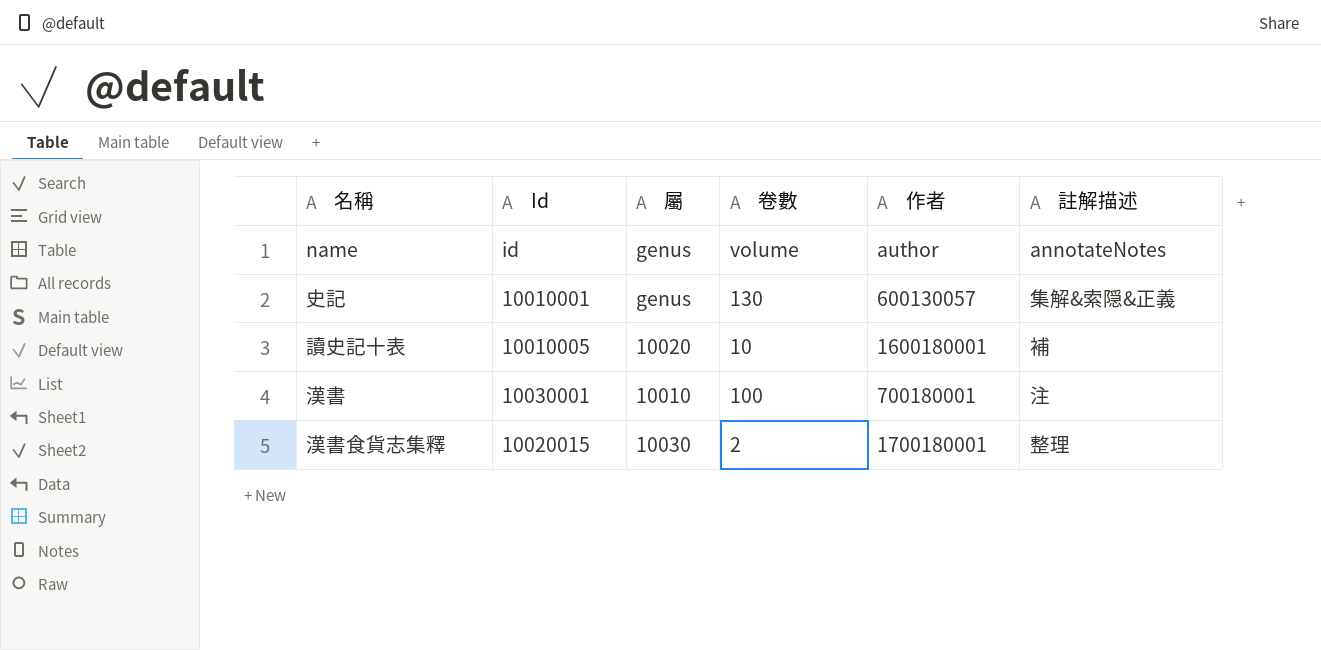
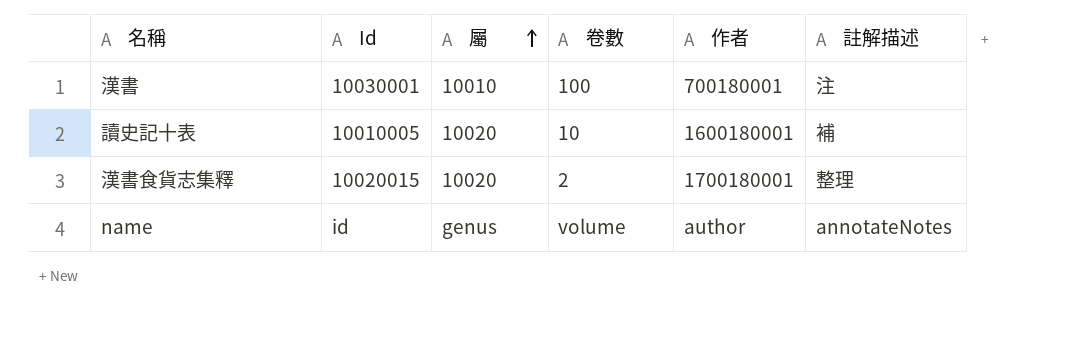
row order: none -> 屬 ascending
row 史記: 10010001 | genus | 130 | 600130057 | 集解&索隠&正義 -> none
漢書食貨志集釋 | 屬: 10030 -> 10020

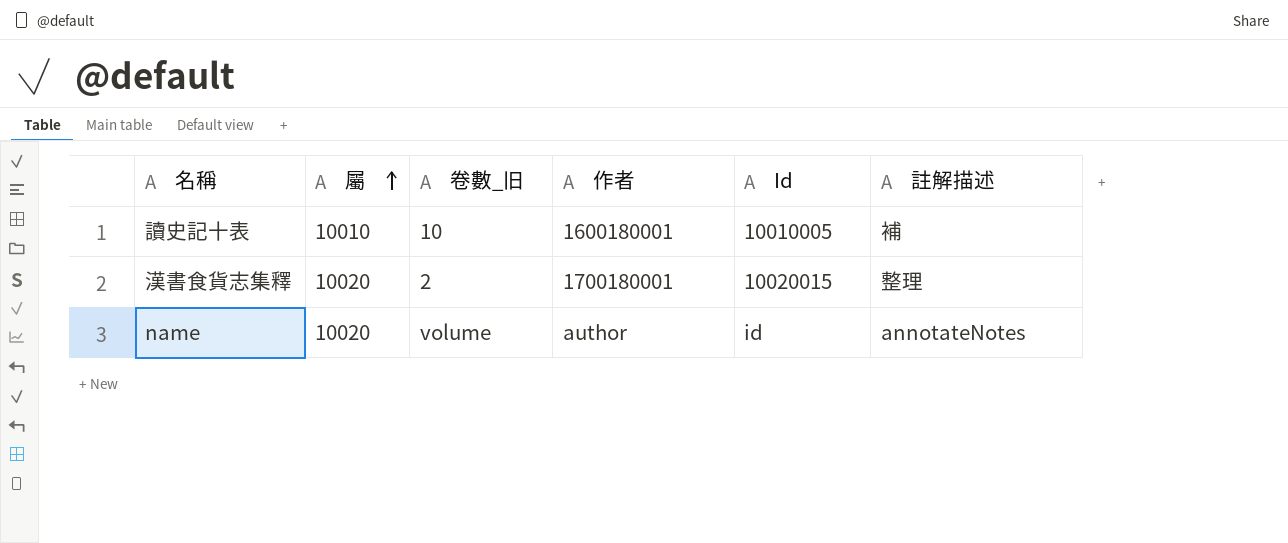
column name: 卷數 -> 卷數_旧
column Id | position: 2 -> 5
row 漢書: 10030001 | 10010 | 100 | 700180001 | 注 -> none
讀史記十表 | 屬: 10020 -> 10010
name | 屬: genus -> 10020

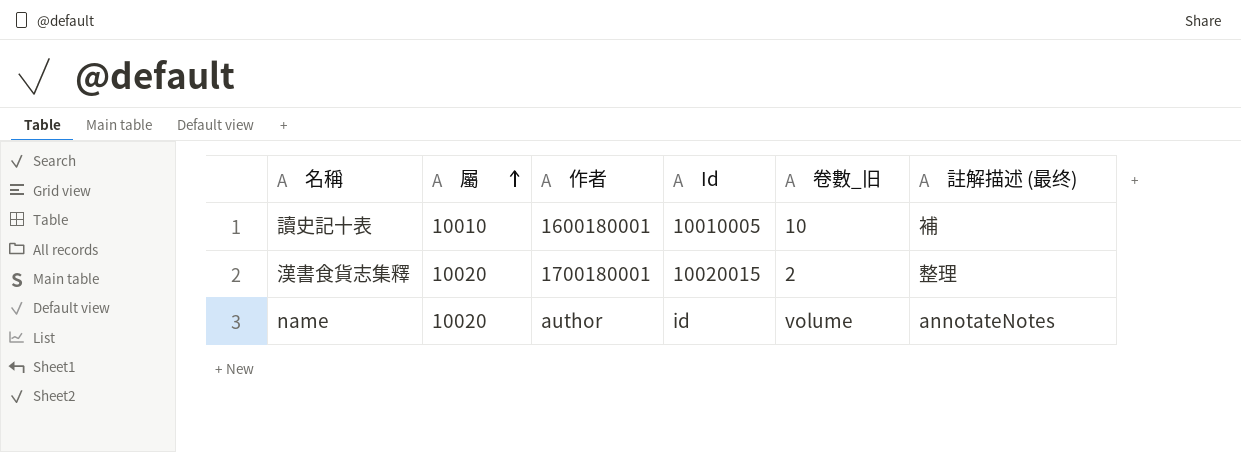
column 卷數_旧 | position: 3 -> 5
column name: 註解描述 -> 註解描述 (最终)

